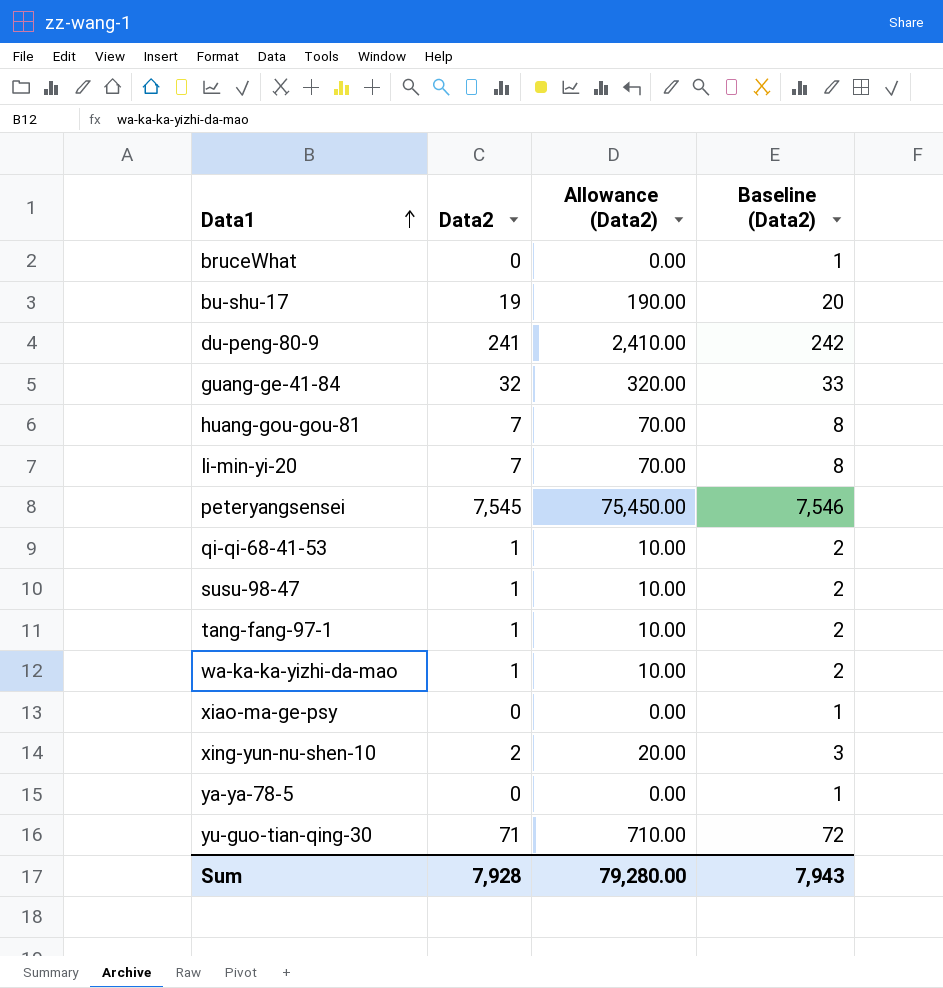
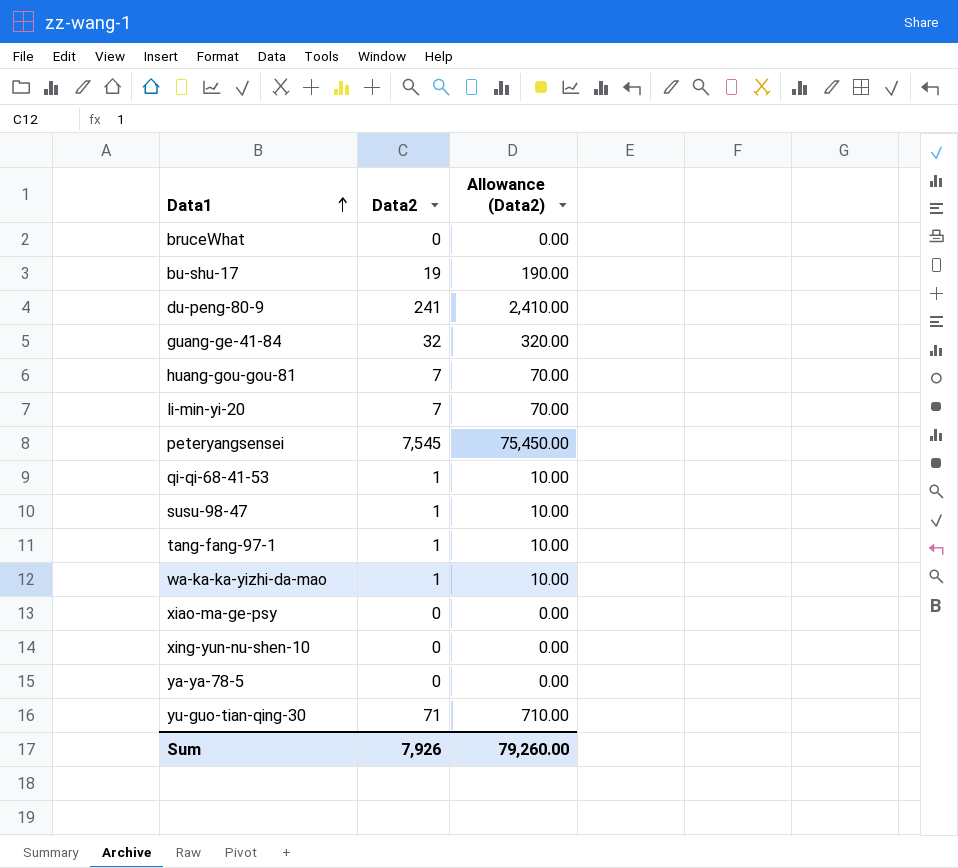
column Baseline (Data2) | formula: [Data2] + 1 -> none
xing-yun-nu-shen-10 | Data2: 2 -> 0
xing-yun-nu-shen-10 | Allowance (Data2): 20.00 -> 0.00
Sum | Data2: 7,928 -> 7,926
Sum | Allowance (Data2): 79,280.00 -> 79,260.00

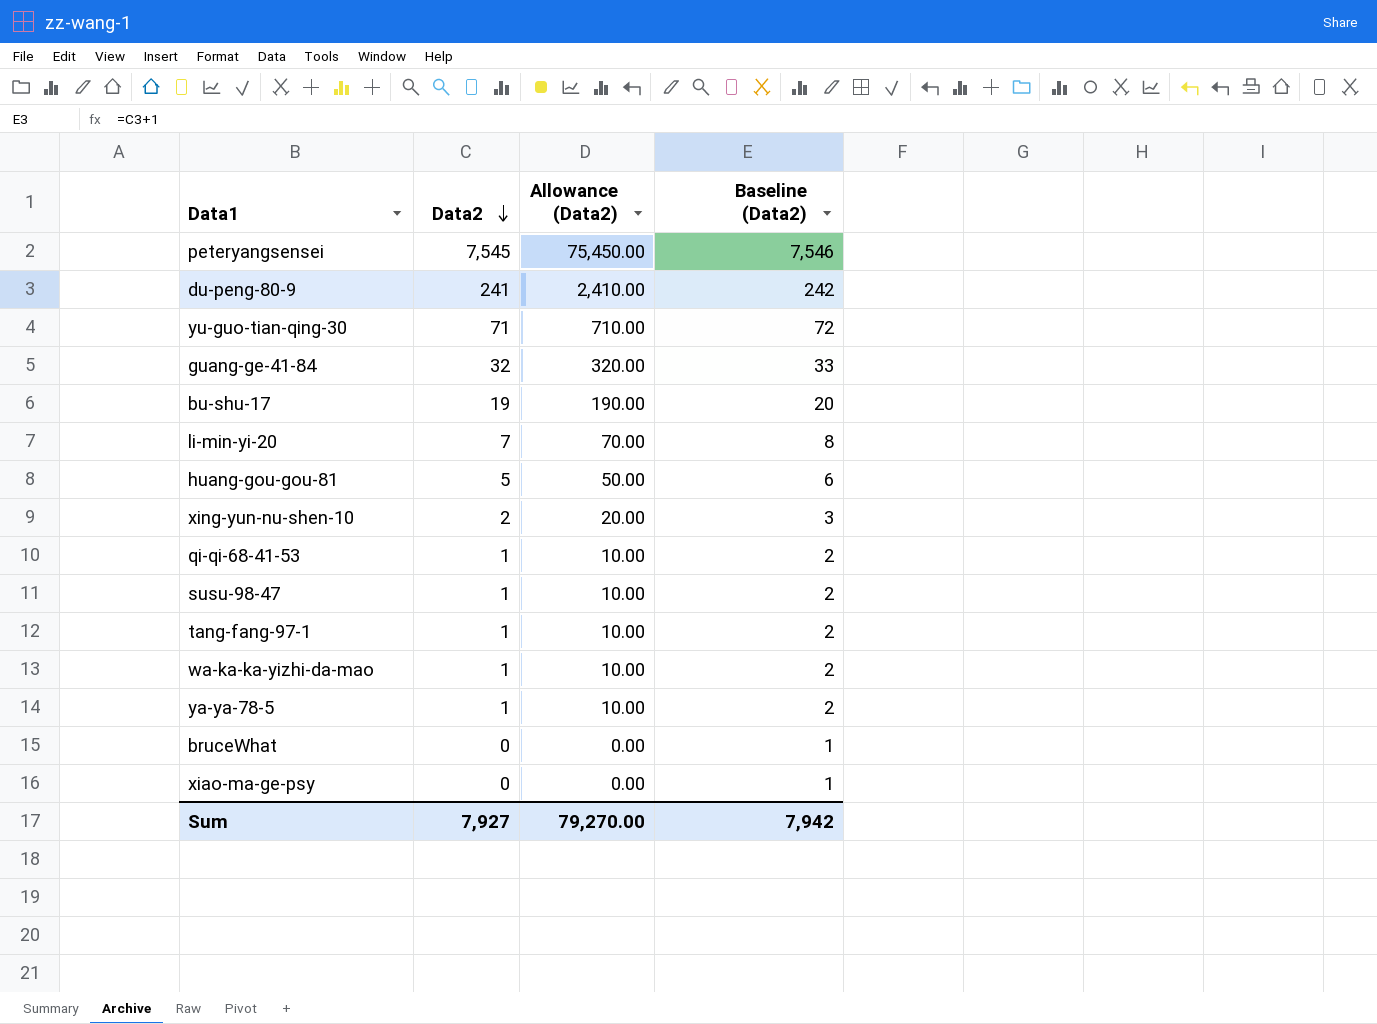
row order: Data1 ascending -> Data2 descending
column Baseline (Data2) | formula: none -> [Data2] + 1
huang-gou-gou-81 | Data2: 7 -> 5
huang-gou-gou-81 | Allowance (Data2): 70.00 -> 50.00
xing-yun-nu-shen-10 | Data2: 0 -> 2
xing-yun-nu-shen-10 | Allowance (Data2): 0.00 -> 20.00
ya-ya-78-5 | Data2: 0 -> 1
ya-ya-78-5 | Allowance (Data2): 0.00 -> 10.00
Sum | Data2: 7,926 -> 7,927
Sum | Allowance (Data2): 79,260.00 -> 79,270.00

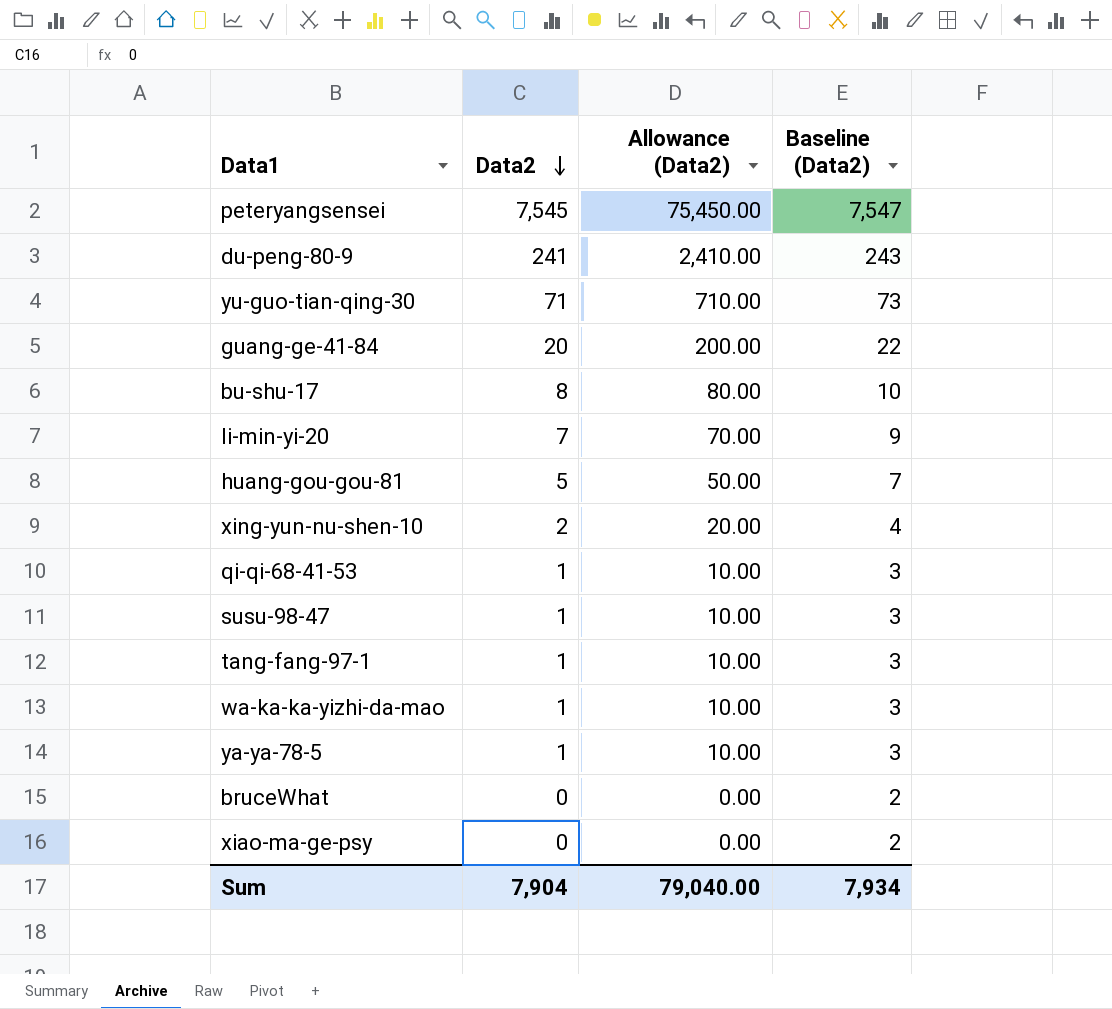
column Baseline (Data2) | formula: [Data2] + 1 -> [Data2] + 2
guang-ge-41-84 | Data2: 32 -> 20
guang-ge-41-84 | Allowance (Data2): 320.00 -> 200.00
bu-shu-17 | Data2: 19 -> 8
bu-shu-17 | Allowance (Data2): 190.00 -> 80.00
Sum | Data2: 7,927 -> 7,904
Sum | Allowance (Data2): 79,270.00 -> 79,040.00
Sum | Baseline (Data2): 7,942 -> 7,934

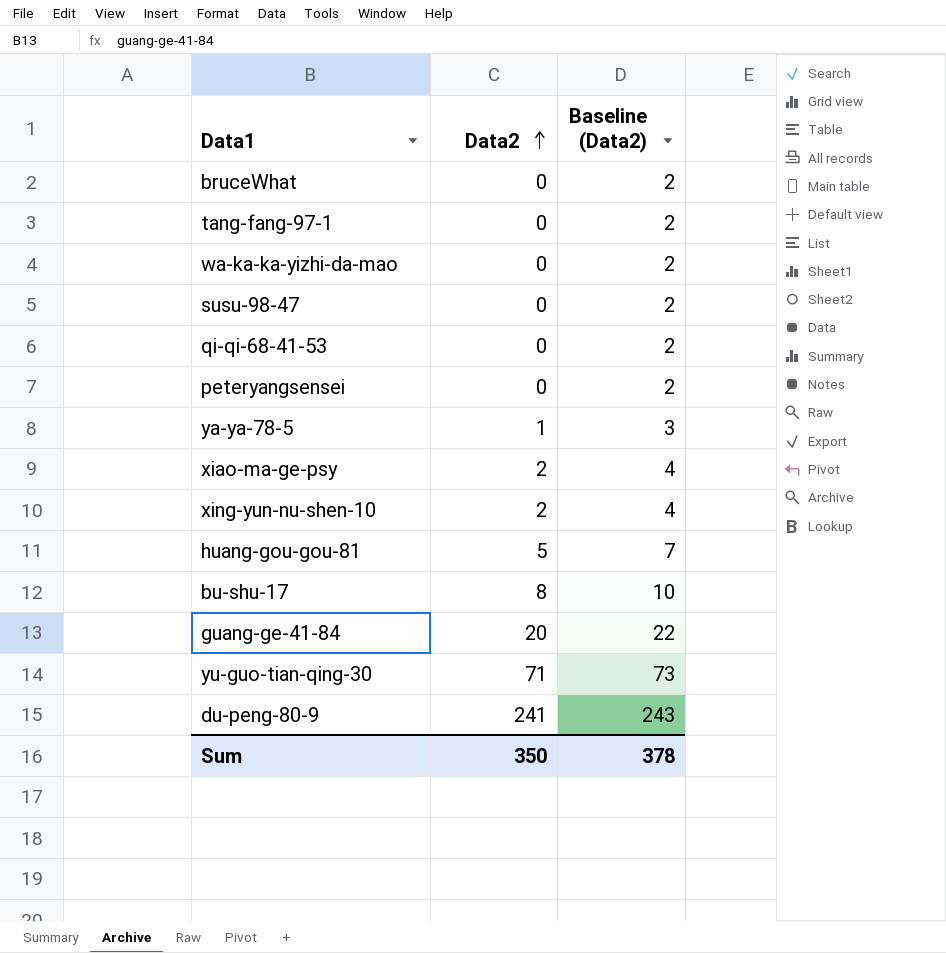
row order: Data2 descending -> Data2 ascending
column Allowance (Data2) | formula: [Data2] * 10 -> none
row li-min-yi-20: 7 | 70.00 | 9 -> none
tang-fang-97-1 | Data2: 1 -> 0
tang-fang-97-1 | Baseline (Data2): 3 -> 2
wa-ka-ka-yizhi-da-mao | Data2: 1 -> 0
wa-ka-ka-yizhi-da-mao | Baseline (Data2): 3 -> 2
susu-98-47 | Data2: 1 -> 0
susu-98-47 | Baseline (Data2): 3 -> 2
qi-qi-68-41-53 | Data2: 1 -> 0
qi-qi-68-41-53 | Baseline (Data2): 3 -> 2
peteryangsensei | Data2: 7,545 -> 0
peteryangsensei | Baseline (Data2): 7,547 -> 2
xiao-ma-ge-psy | Data2: 0 -> 2
xiao-ma-ge-psy | Baseline (Data2): 2 -> 4
Sum | Data2: 7,904 -> 350
Sum | Baseline (Data2): 7,934 -> 378

